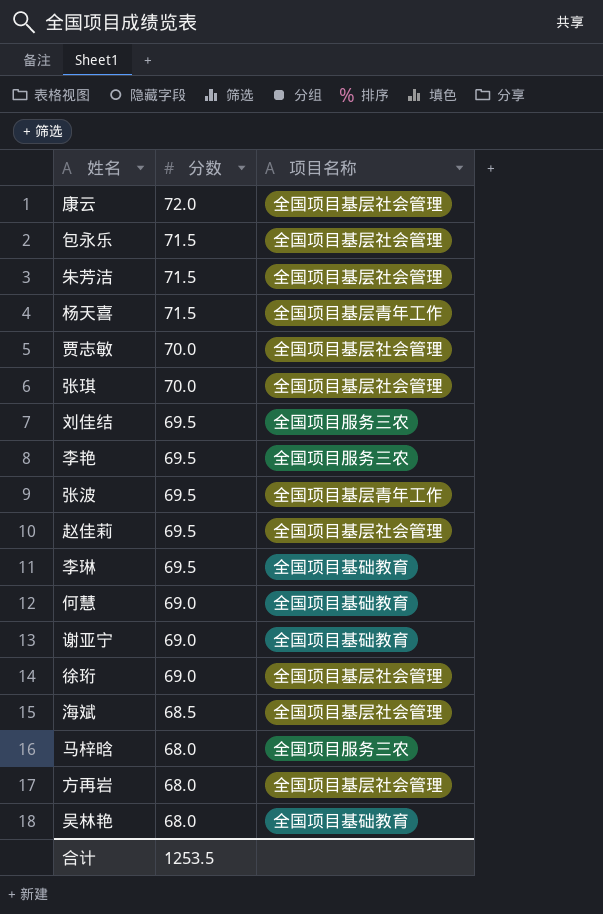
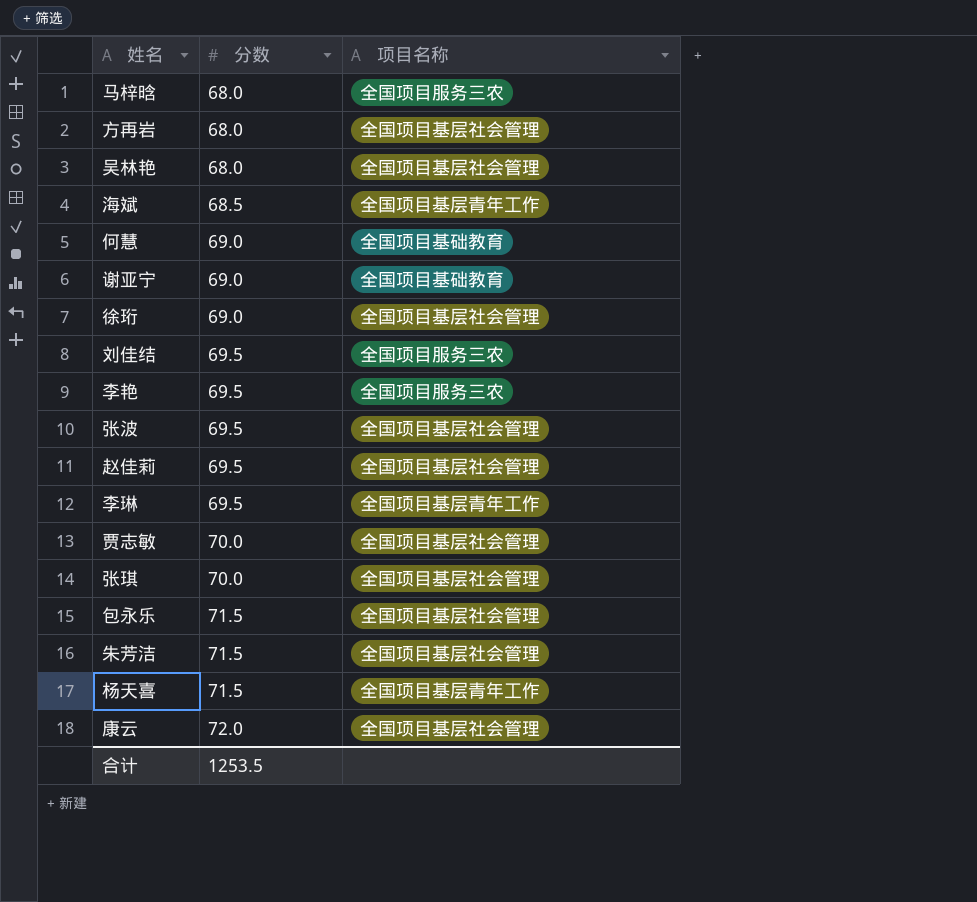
row order: 分数 descending -> 分数 ascending
吴林艳 | 项目名称: 全国项目基础教育 -> 全国项目基层社会管理
海斌 | 项目名称: 全国项目基层社会管理 -> 全国项目基层青年工作
张波 | 项目名称: 全国项目基层青年工作 -> 全国项目基层社会管理
李琳 | 项目名称: 全国项目基础教育 -> 全国项目基层青年工作

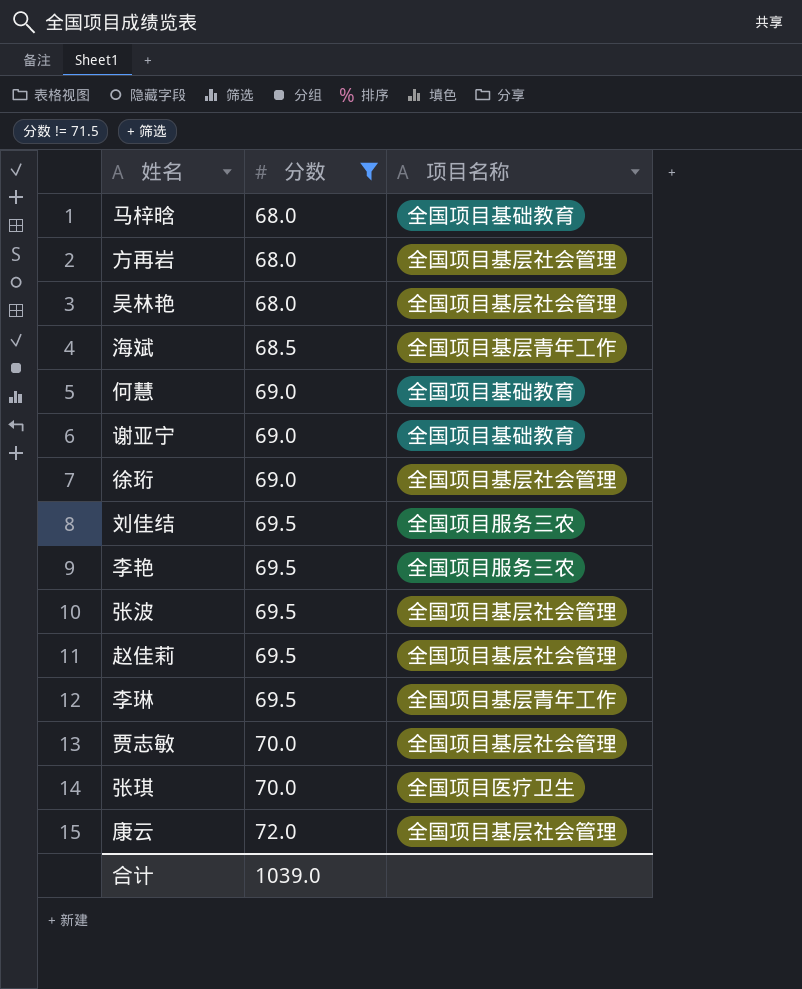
filter: none -> 分数 != 71.5
马梓晗 | 项目名称: 全国项目服务三农 -> 全国项目基础教育
张琪 | 项目名称: 全国项目基层社会管理 -> 全国项目医疗卫生
合计 | 分数: 1253.5 -> 1039.0

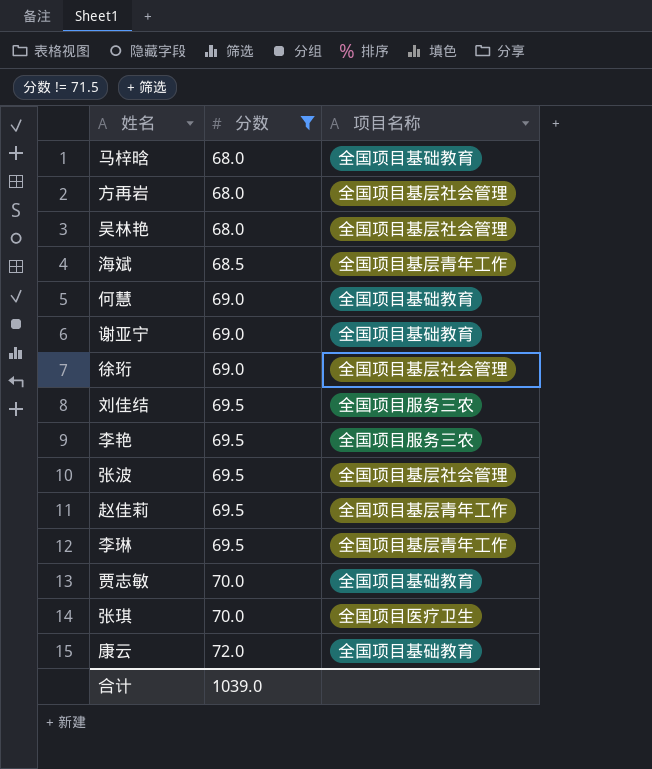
赵佳莉 | 项目名称: 全国项目基层社会管理 -> 全国项目基层青年工作
贾志敏 | 项目名称: 全国项目基层社会管理 -> 全国项目基础教育
康云 | 项目名称: 全国项目基层社会管理 -> 全国项目基础教育

